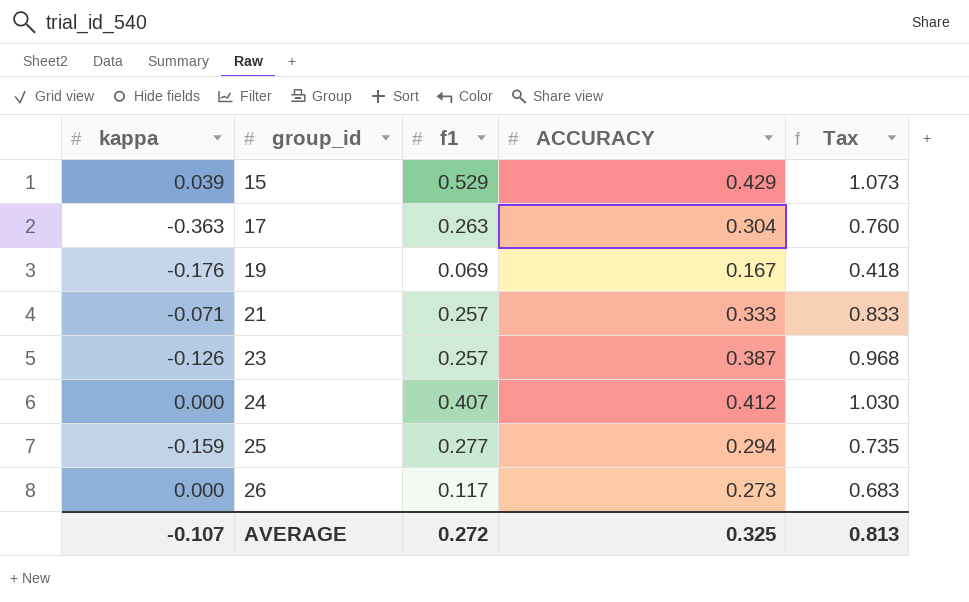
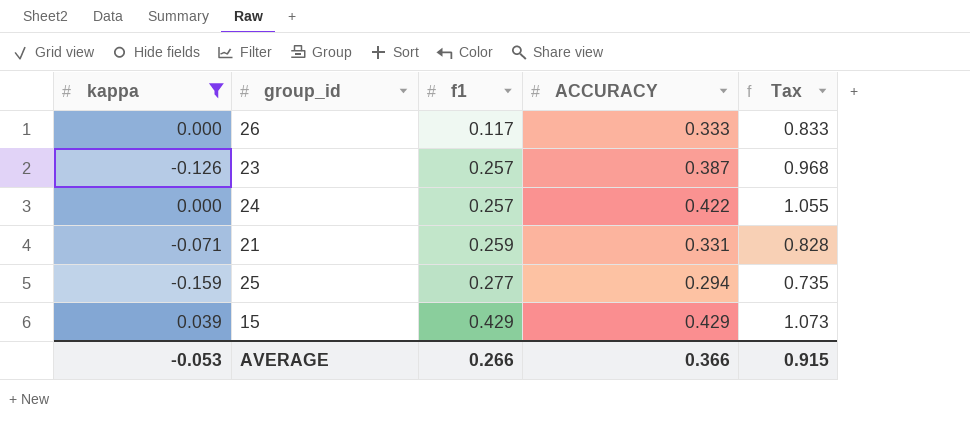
filter: none -> kappa >= -0.159
row order: group_id ascending -> f1 ascending
26 | ACCURACY: 0.273 -> 0.333
26 | Tax: 0.683 -> 0.833
24 | f1: 0.407 -> 0.257
24 | ACCURACY: 0.412 -> 0.422
24 | Tax: 1.030 -> 1.055
21 | f1: 0.257 -> 0.259
21 | ACCURACY: 0.333 -> 0.331
21 | Tax: 0.833 -> 0.828
15 | f1: 0.529 -> 0.429
AVERAGE | kappa: -0.107 -> -0.053
AVERAGE | f1: 0.272 -> 0.266
AVERAGE | ACCURACY: 0.325 -> 0.366
AVERAGE | Tax: 0.813 -> 0.915

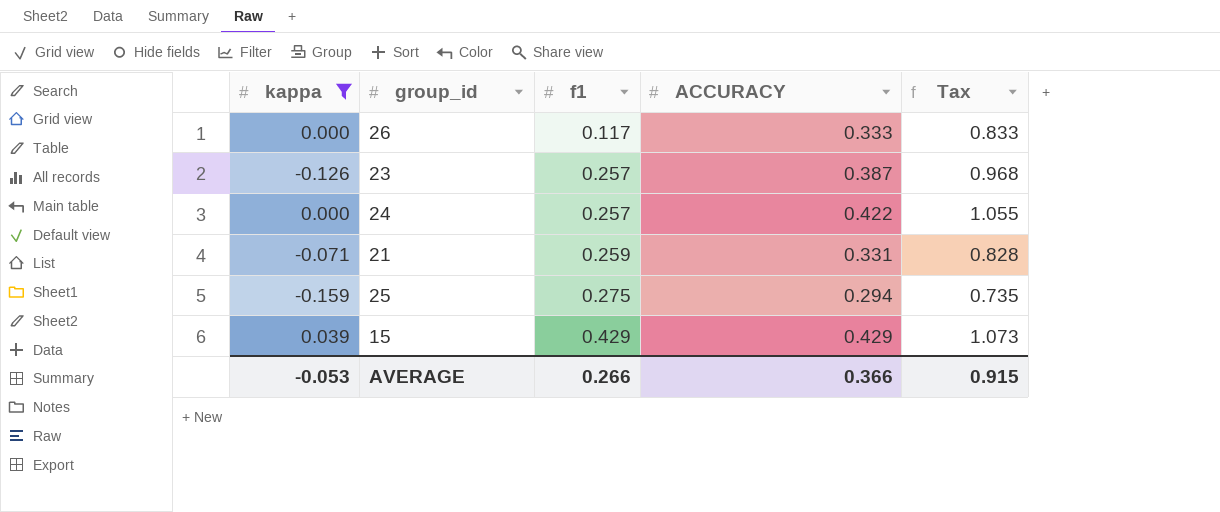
25 | f1: 0.277 -> 0.275

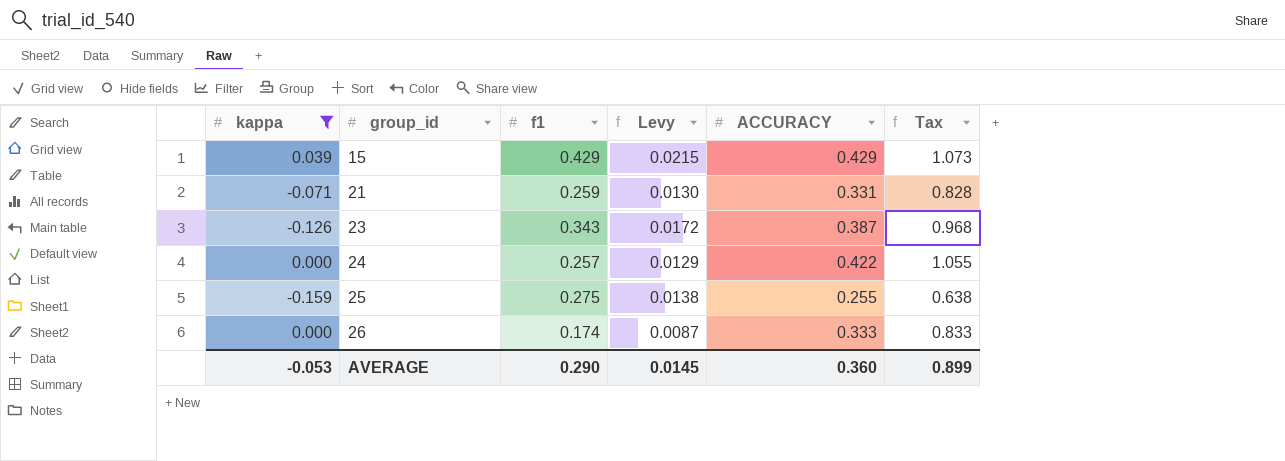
row order: f1 ascending -> group_id ascending
column Levy | formula: none -> [f1] * 0.05
23 | f1: 0.257 -> 0.343
25 | ACCURACY: 0.294 -> 0.255
25 | Tax: 0.735 -> 0.638
26 | f1: 0.117 -> 0.174
AVERAGE | f1: 0.266 -> 0.290
AVERAGE | ACCURACY: 0.366 -> 0.360
AVERAGE | Tax: 0.915 -> 0.899

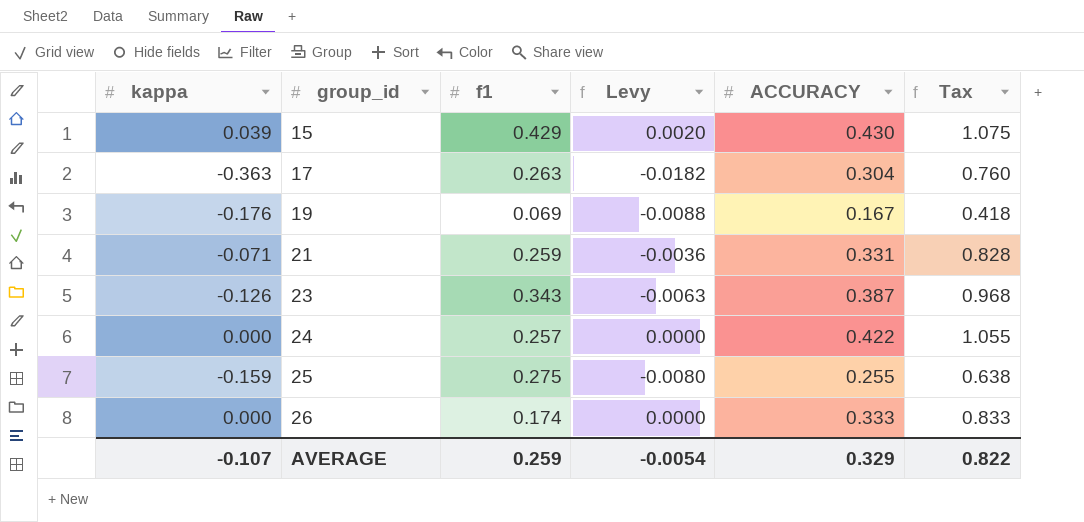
filter: kappa >= -0.159 -> none
column Levy | formula: [f1] * 0.05 -> [kappa] * 0.05
15 | ACCURACY: 0.429 -> 0.430
15 | Tax: 1.073 -> 1.075
AVERAGE | kappa: -0.053 -> -0.107
AVERAGE | f1: 0.290 -> 0.259
AVERAGE | Levy: 0.0145 -> -0.0054
AVERAGE | ACCURACY: 0.360 -> 0.329
AVERAGE | Tax: 0.899 -> 0.822

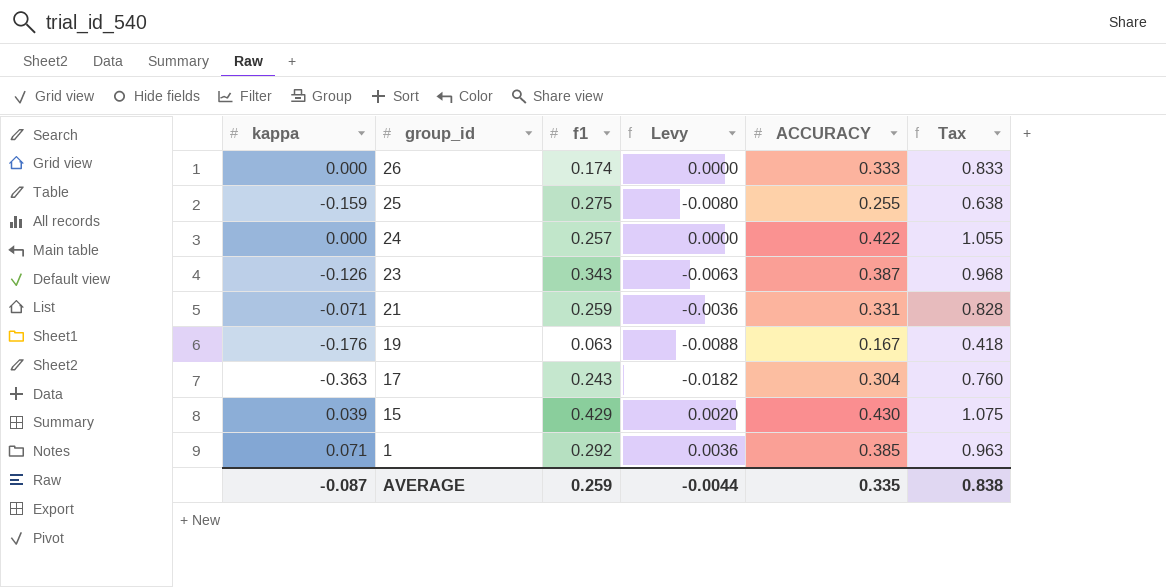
row order: group_id ascending -> group_id descending
19 | f1: 0.069 -> 0.063
17 | f1: 0.263 -> 0.243
row 1: none -> 0.071 | 0.292 | 0.0036 | 0.385 | 0.963
AVERAGE | kappa: -0.107 -> -0.087
AVERAGE | Levy: -0.0054 -> -0.0044
AVERAGE | ACCURACY: 0.329 -> 0.335
AVERAGE | Tax: 0.822 -> 0.838

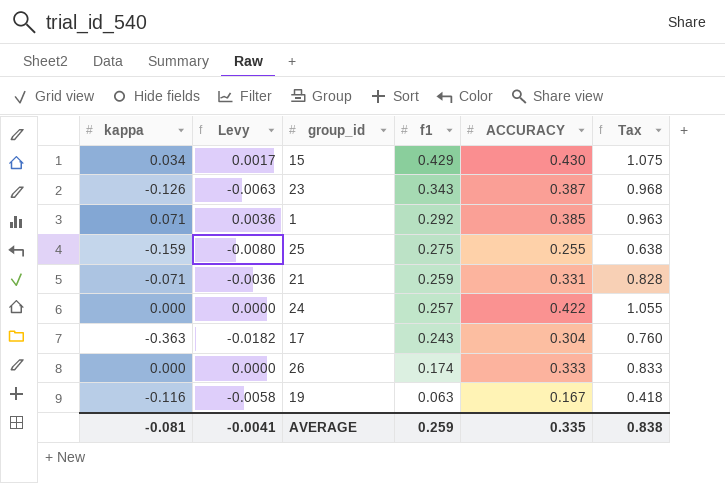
row order: group_id descending -> f1 descending
column Levy | position: 4 -> 2
15 | kappa: 0.039 -> 0.034
15 | Levy: 0.0020 -> 0.0017
19 | kappa: -0.176 -> -0.116
19 | Levy: -0.0088 -> -0.0058
AVERAGE | kappa: -0.087 -> -0.081
AVERAGE | Levy: -0.0044 -> -0.0041

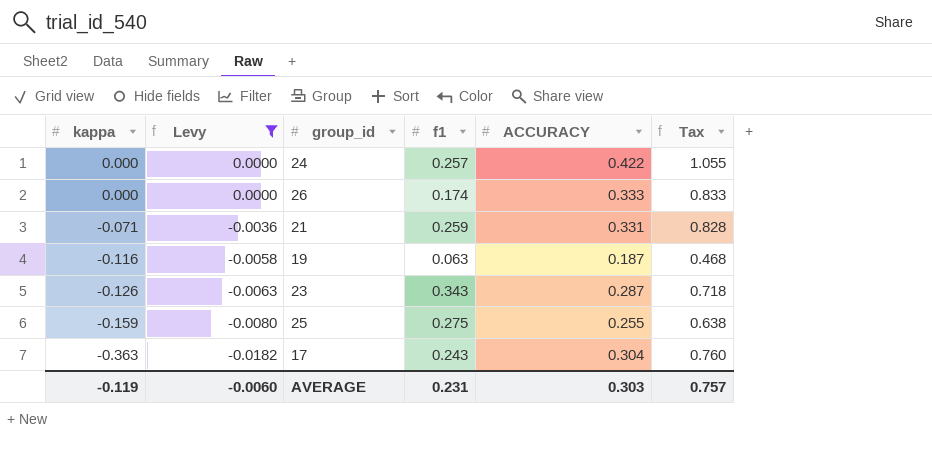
filter: none -> Levy <= 0.0000
row order: f1 descending -> kappa descending
19 | ACCURACY: 0.167 -> 0.187
19 | Tax: 0.418 -> 0.468
23 | ACCURACY: 0.387 -> 0.287
23 | Tax: 0.968 -> 0.718
AVERAGE | kappa: -0.081 -> -0.119
AVERAGE | Levy: -0.0041 -> -0.0060
AVERAGE | f1: 0.259 -> 0.231
AVERAGE | ACCURACY: 0.335 -> 0.303
AVERAGE | Tax: 0.838 -> 0.757

